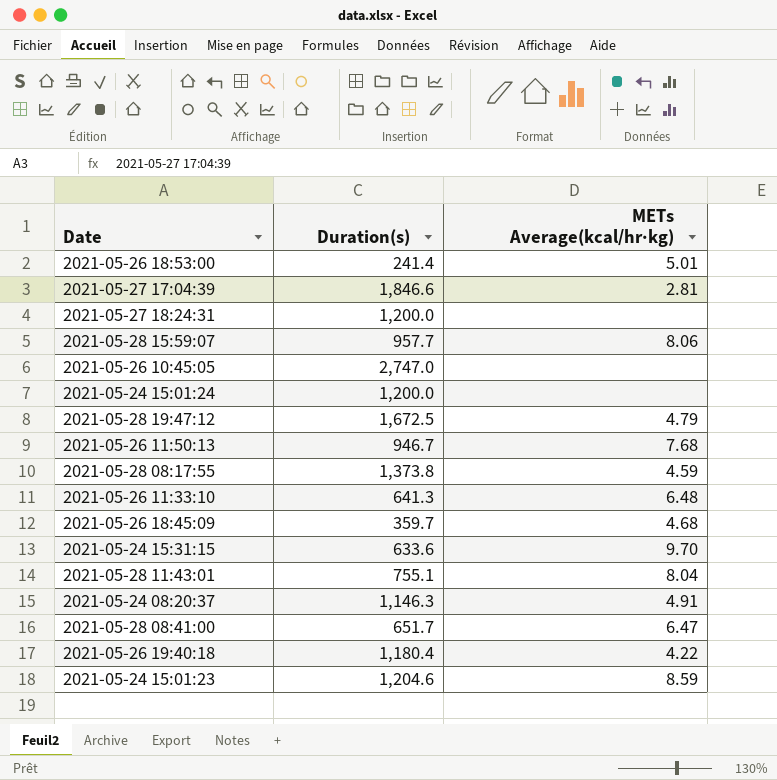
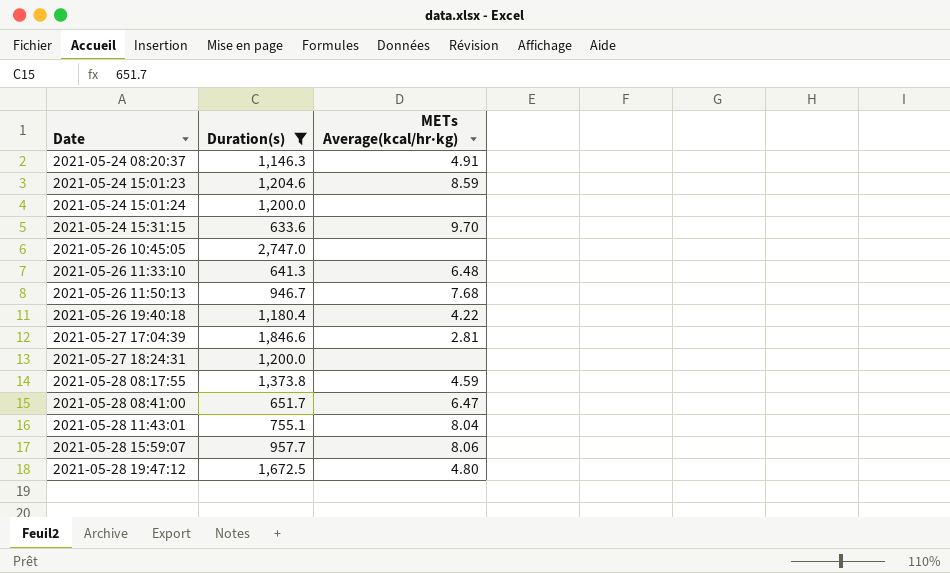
filter: none -> Duration(s) >= 633.6
row order: none -> Date ascending
2021-05-28 19:47:12 | METs Average(kcal/hr·kg): 4.79 -> 4.80

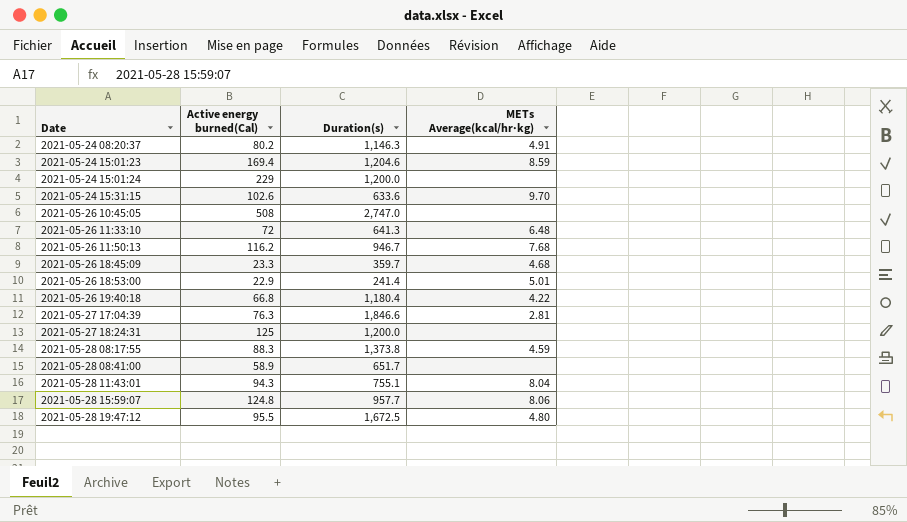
filter: Duration(s) >= 633.6 -> none
column Active energy burned(Cal) | position: none -> 2
2021-05-28 08:41:00 | METs Average(kcal/hr·kg): 6.47 -> none

